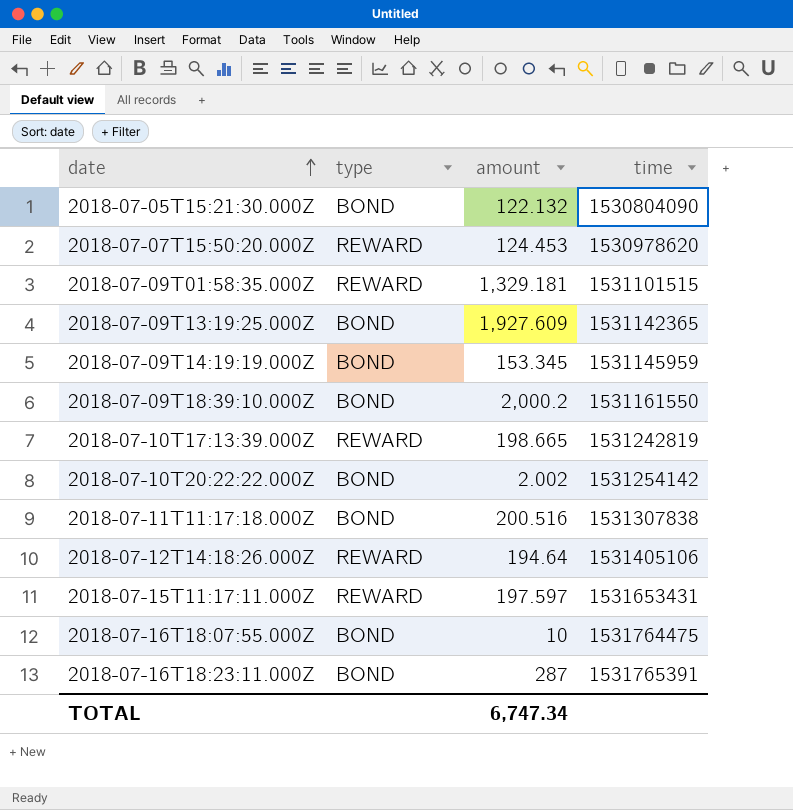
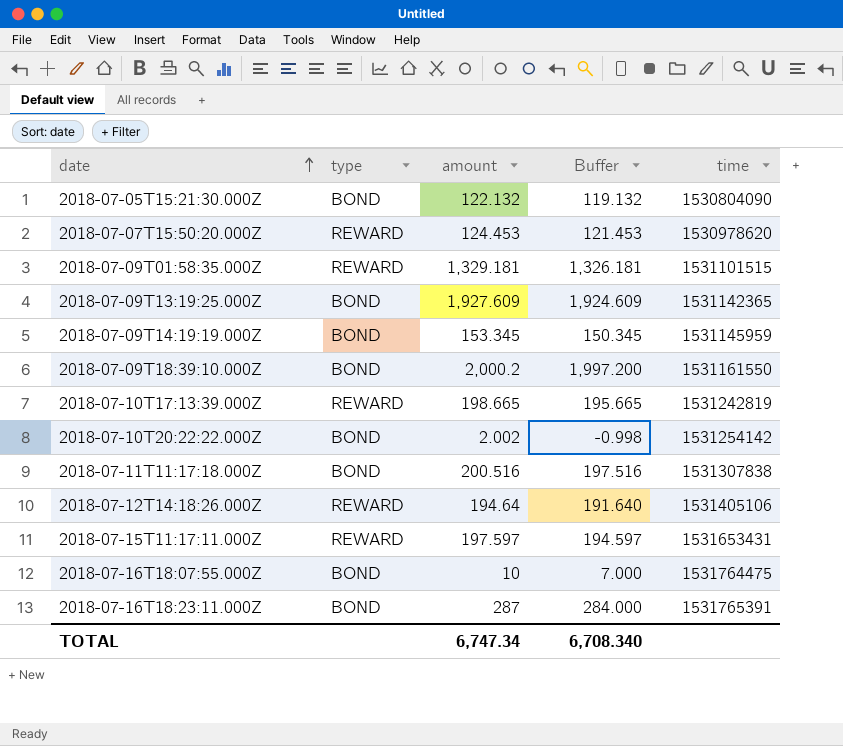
column Buffer | formula: none -> [amount] - 3

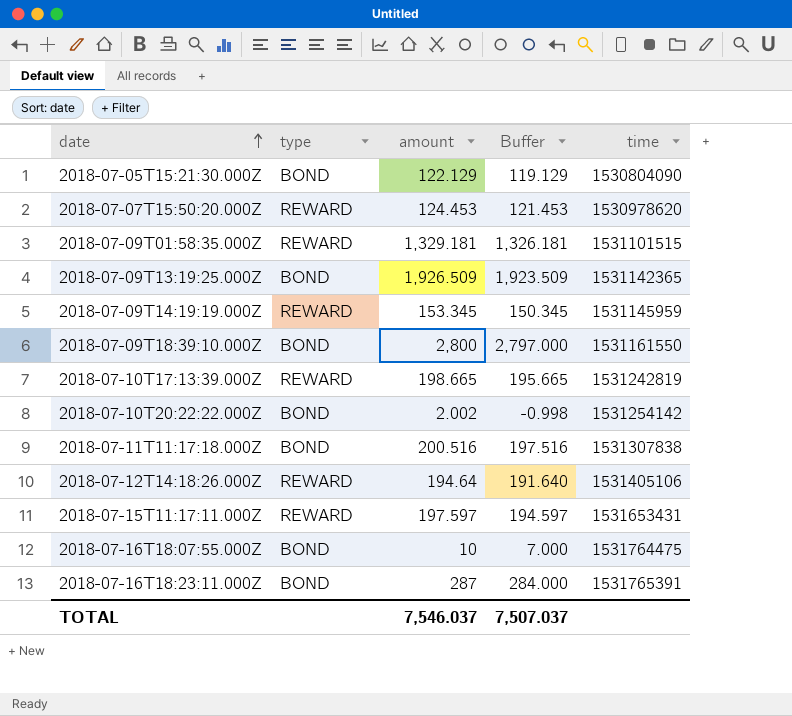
2018-07-05T15:21:30.000Z | amount: 122.132 -> 122.129
2018-07-05T15:21:30.000Z | Buffer: 119.132 -> 119.129
2018-07-09T13:19:25.000Z | amount: 1,927.609 -> 1,926.509
2018-07-09T13:19:25.000Z | Buffer: 1,924.609 -> 1,923.509
2018-07-09T14:19:19.000Z | type: BOND -> REWARD
2018-07-09T18:39:10.000Z | amount: 2,000.2 -> 2,800
2018-07-09T18:39:10.000Z | Buffer: 1,997.200 -> 2,797.000
TOTAL | amount: 6,747.34 -> 7,546.037
TOTAL | Buffer: 6,708.340 -> 7,507.037

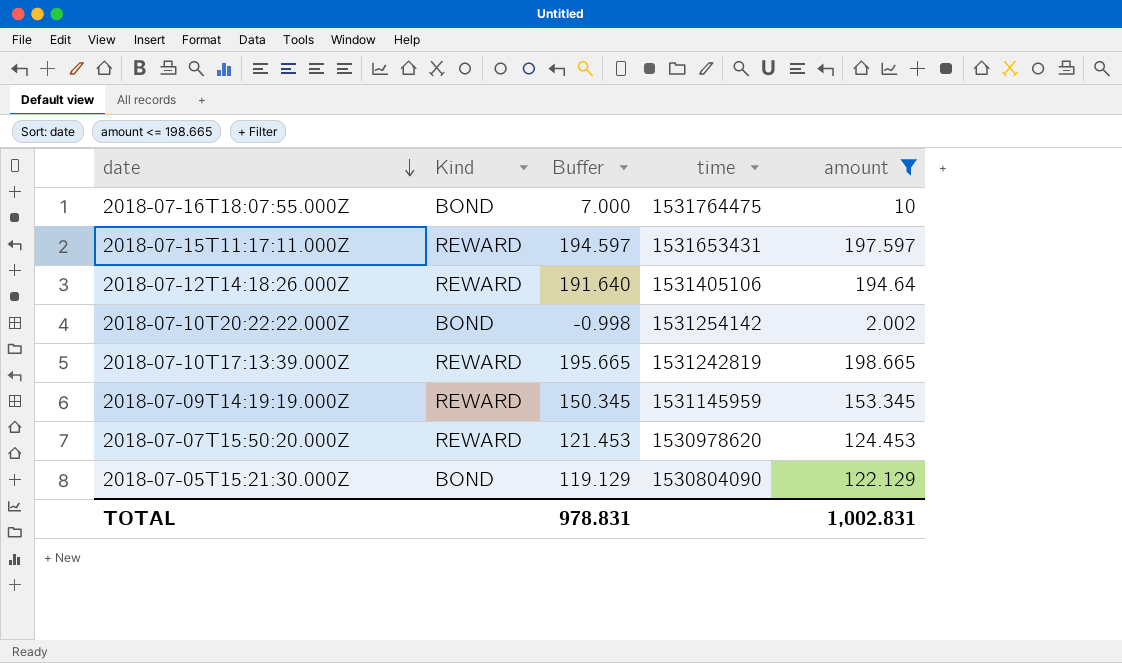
filter: none -> amount <= 198.665
row order: date ascending -> date descending
column name: type -> Kind
column amount | position: 3 -> 5
TOTAL | Buffer: 7,507.037 -> 978.831
TOTAL | amount: 7,546.037 -> 1,002.831

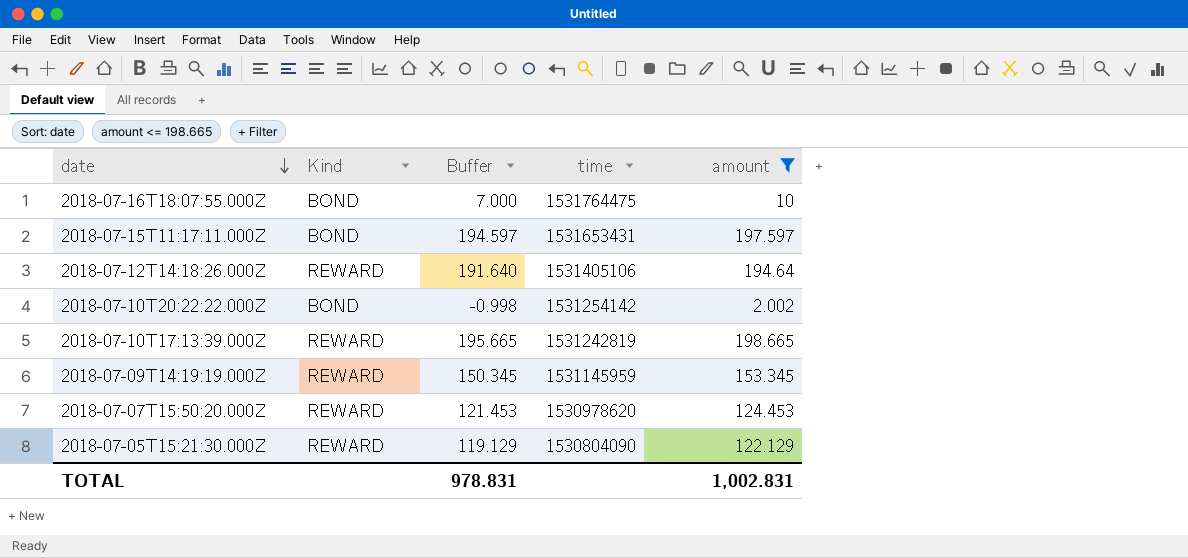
2018-07-15T11:17:11.000Z | Kind: REWARD -> BOND
2018-07-05T15:21:30.000Z | Kind: BOND -> REWARD

